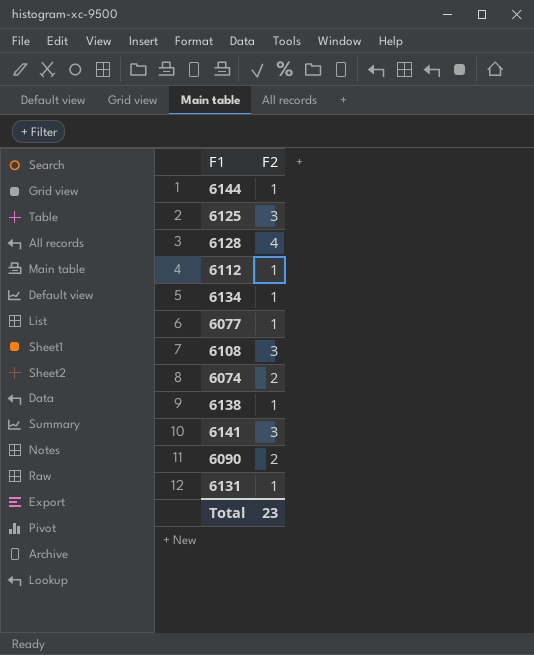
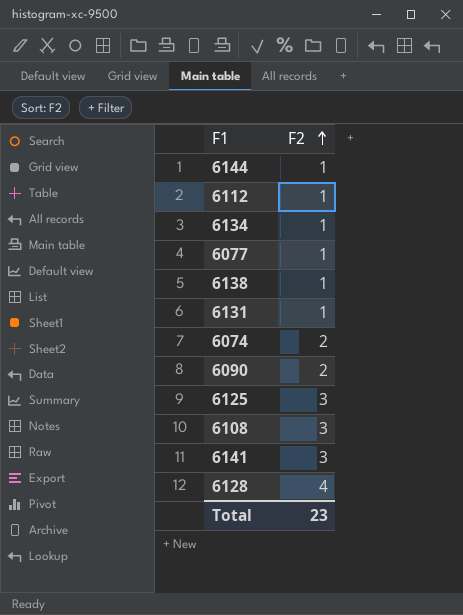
row order: none -> F2 ascending

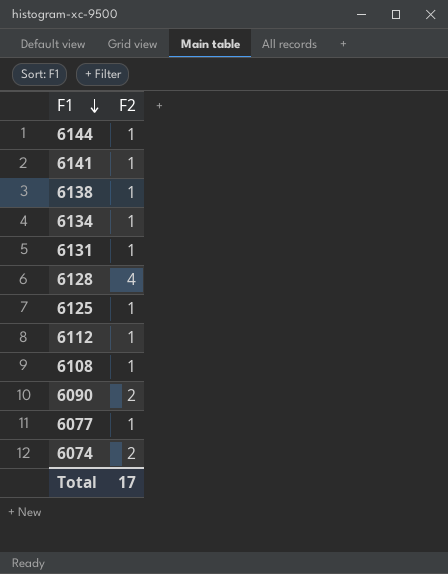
row order: F2 ascending -> F1 descending
6141 | F2: 3 -> 1
6125 | F2: 3 -> 1
6108 | F2: 3 -> 1
Total | F2: 23 -> 17

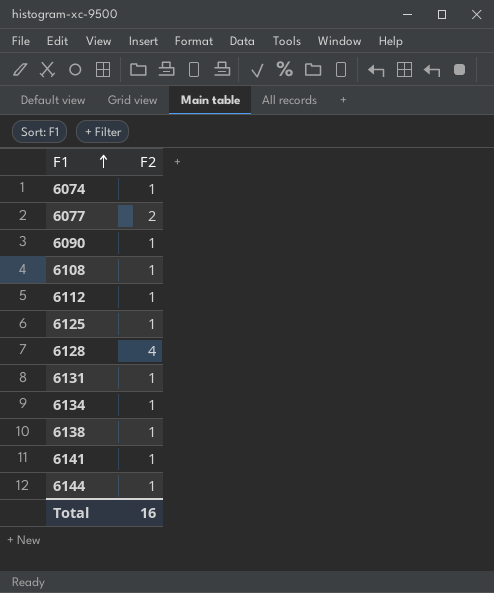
row order: F1 descending -> F1 ascending
6074 | F2: 2 -> 1
6077 | F2: 1 -> 2
6090 | F2: 2 -> 1
Total | F2: 17 -> 16

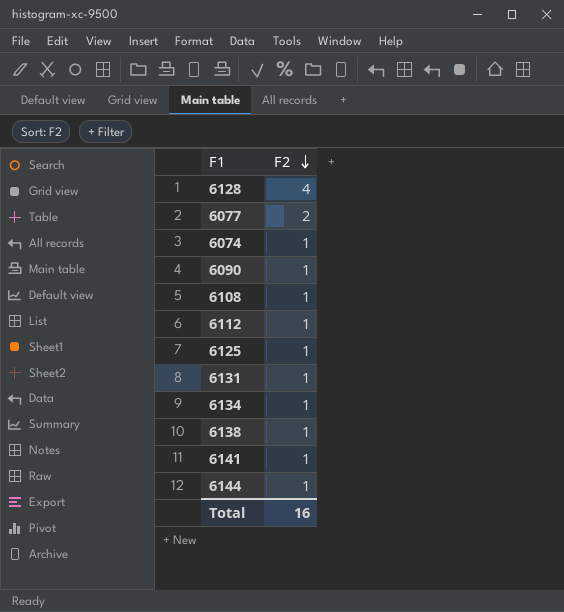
row order: F1 ascending -> F2 descending

